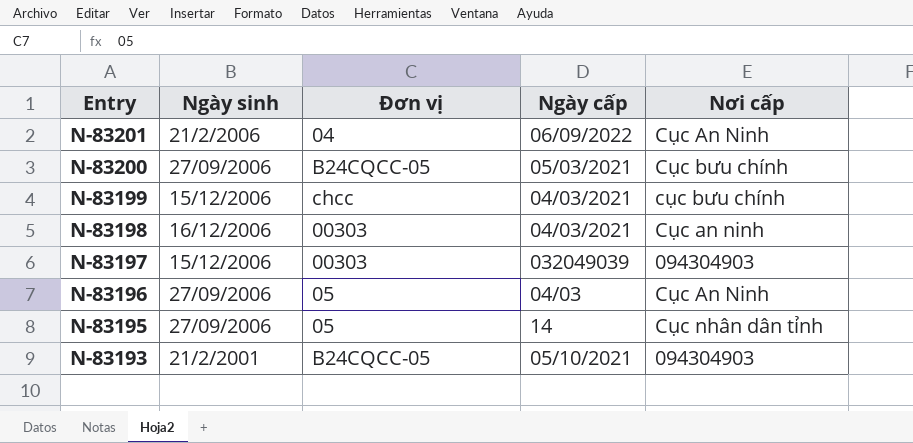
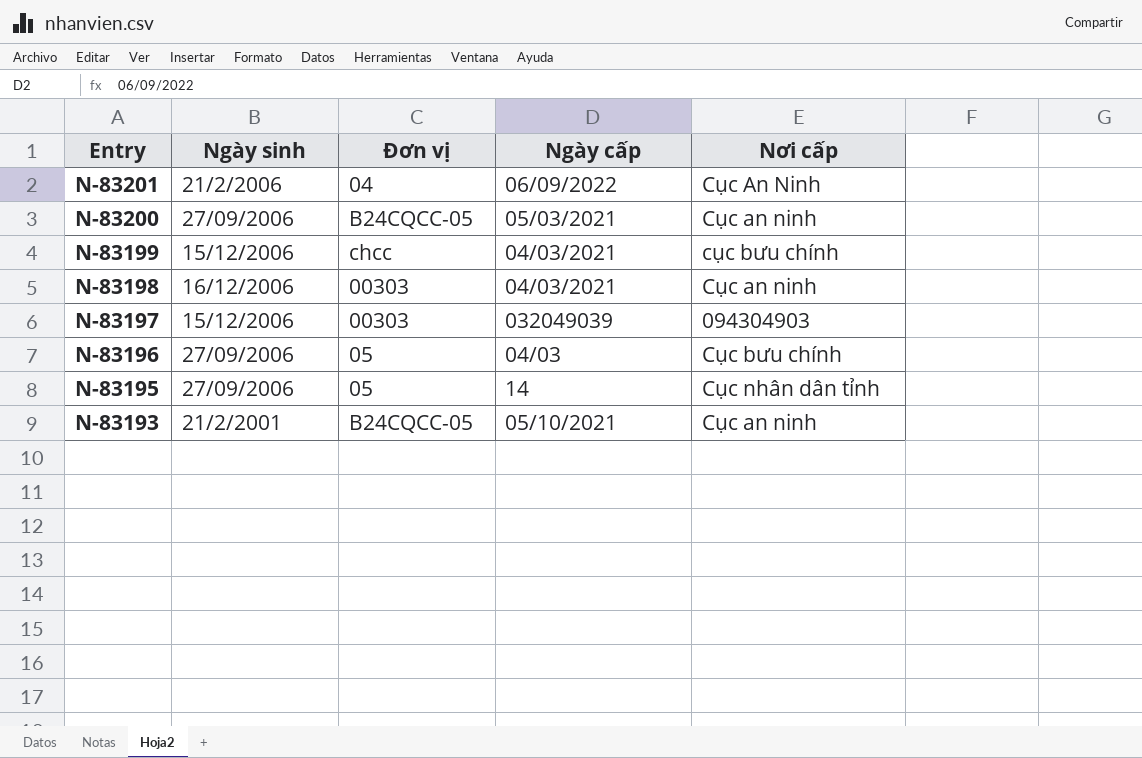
N-83200 | Nơi cấp: Cục bưu chính -> Cục an ninh
N-83196 | Nơi cấp: Cục An Ninh -> Cục bưu chính
N-83193 | Nơi cấp: 094304903 -> Cục an ninh

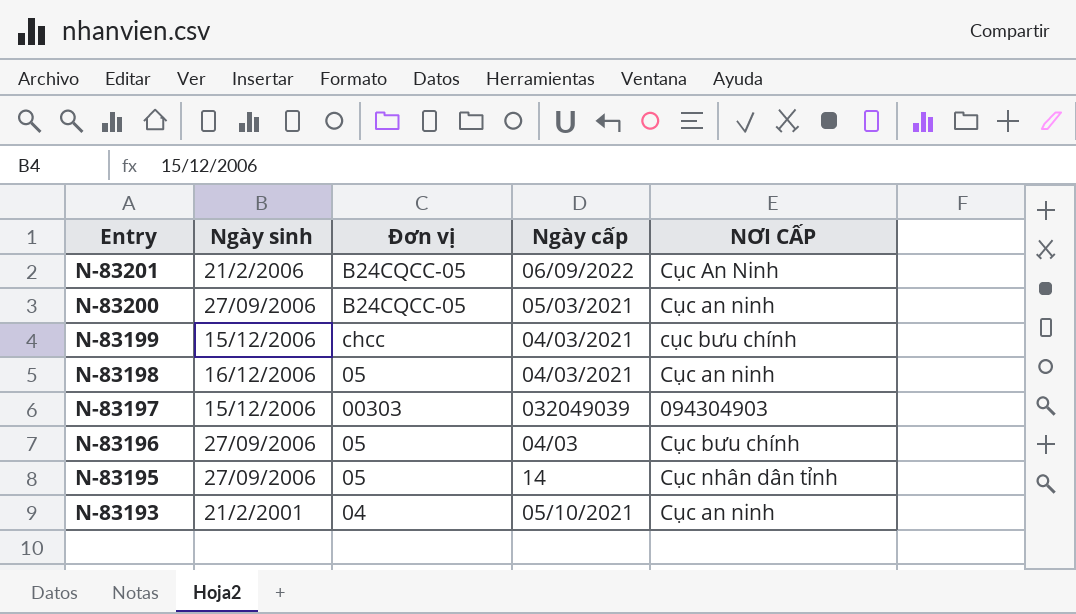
column name: Nơi cấp -> NƠI CẤP
N-83201 | Đơn vị: 04 -> B24CQCC-05
N-83198 | Đơn vị: 00303 -> 05
N-83193 | Đơn vị: B24CQCC-05 -> 04

